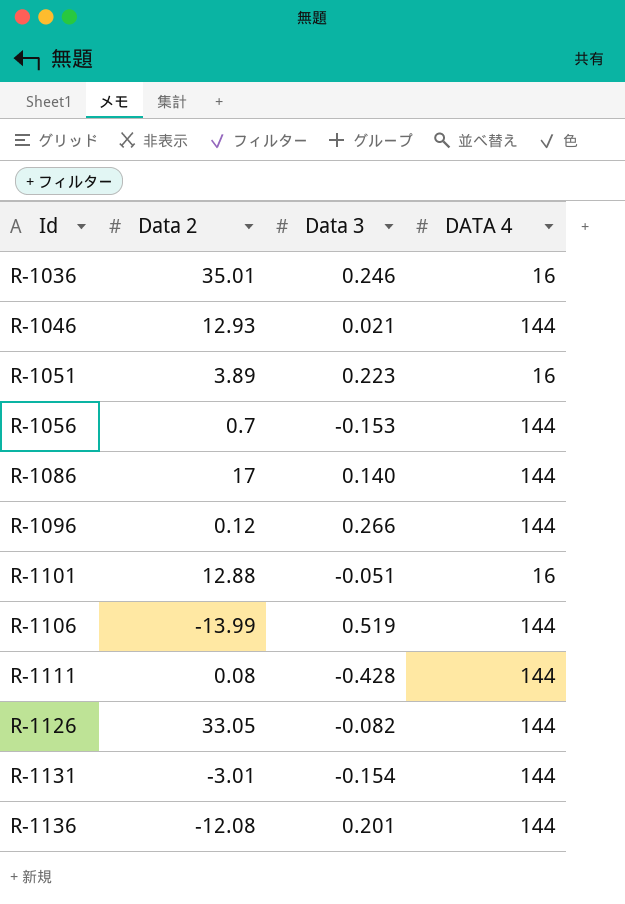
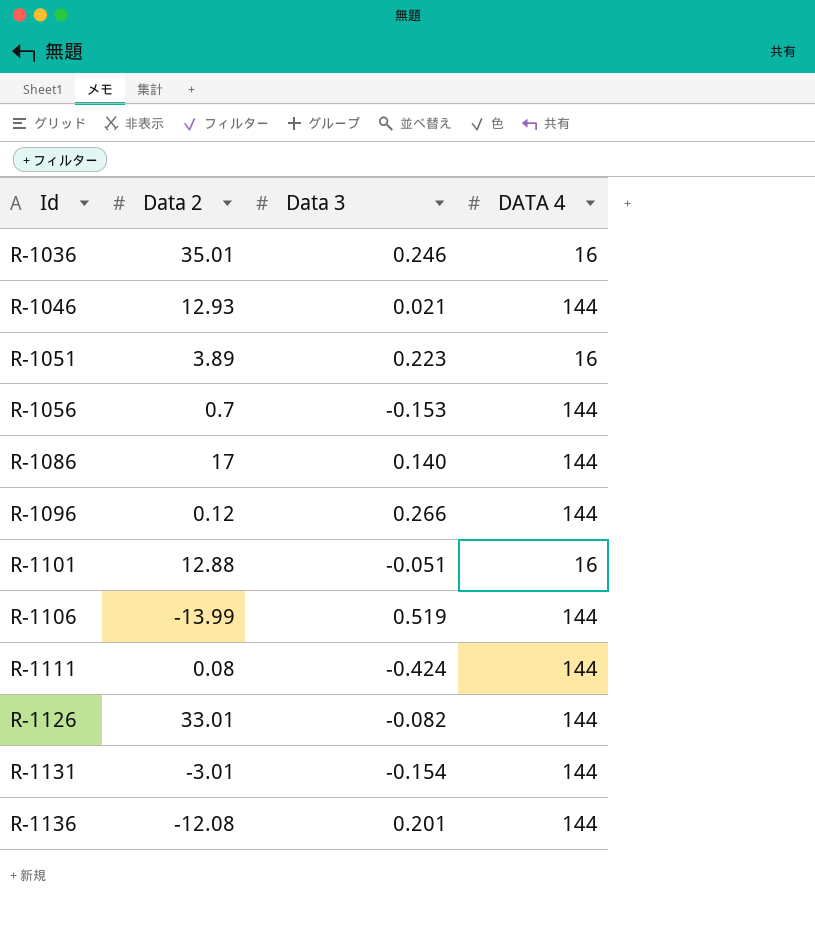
R-1111 | Data 3: -0.428 -> -0.424
R-1126 | Data 2: 33.05 -> 33.01

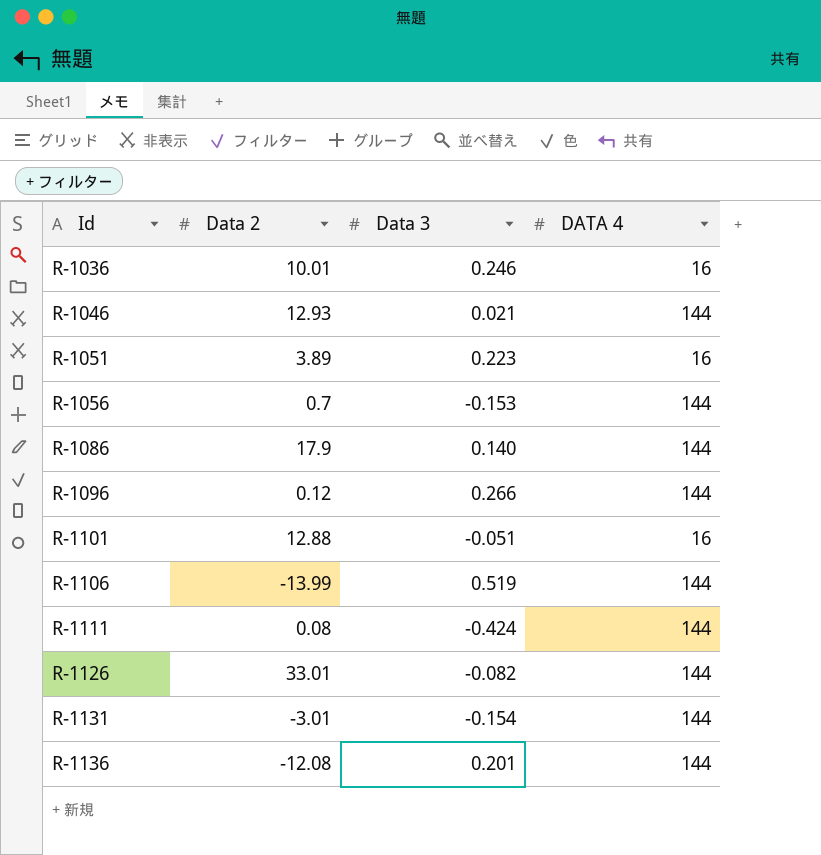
R-1036 | Data 2: 35.01 -> 10.01
R-1086 | Data 2: 17 -> 17.9

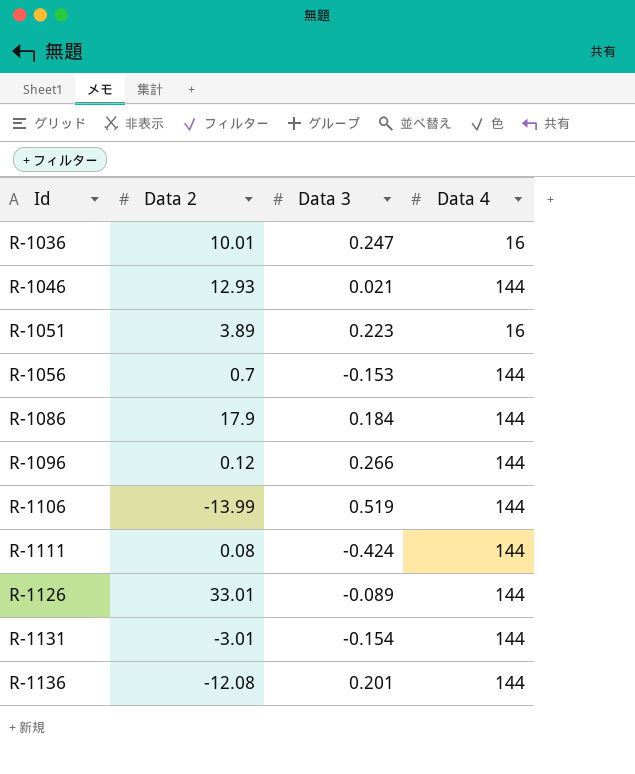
column name: DATA 4 -> Data 4
row R-1101: 12.88 | -0.051 | 16 -> none
R-1036 | Data 3: 0.246 -> 0.247
R-1086 | Data 3: 0.140 -> 0.184
R-1126 | Data 3: -0.082 -> -0.089

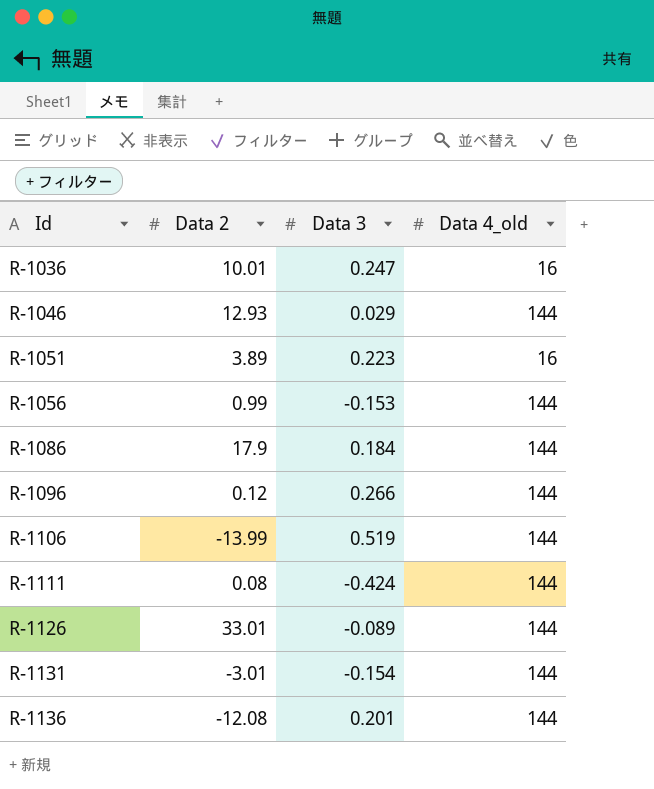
column name: Data 4 -> Data 4_old
R-1046 | Data 3: 0.021 -> 0.029
R-1056 | Data 2: 0.7 -> 0.99

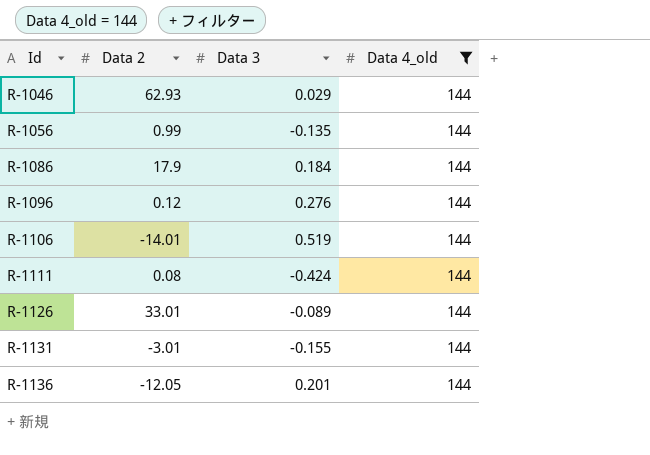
filter: none -> Data 4_old = 144
R-1046 | Data 2: 12.93 -> 62.93
R-1056 | Data 3: -0.153 -> -0.135
R-1096 | Data 3: 0.266 -> 0.276
R-1106 | Data 2: -13.99 -> -14.01
R-1131 | Data 3: -0.154 -> -0.155
R-1136 | Data 2: -12.08 -> -12.05

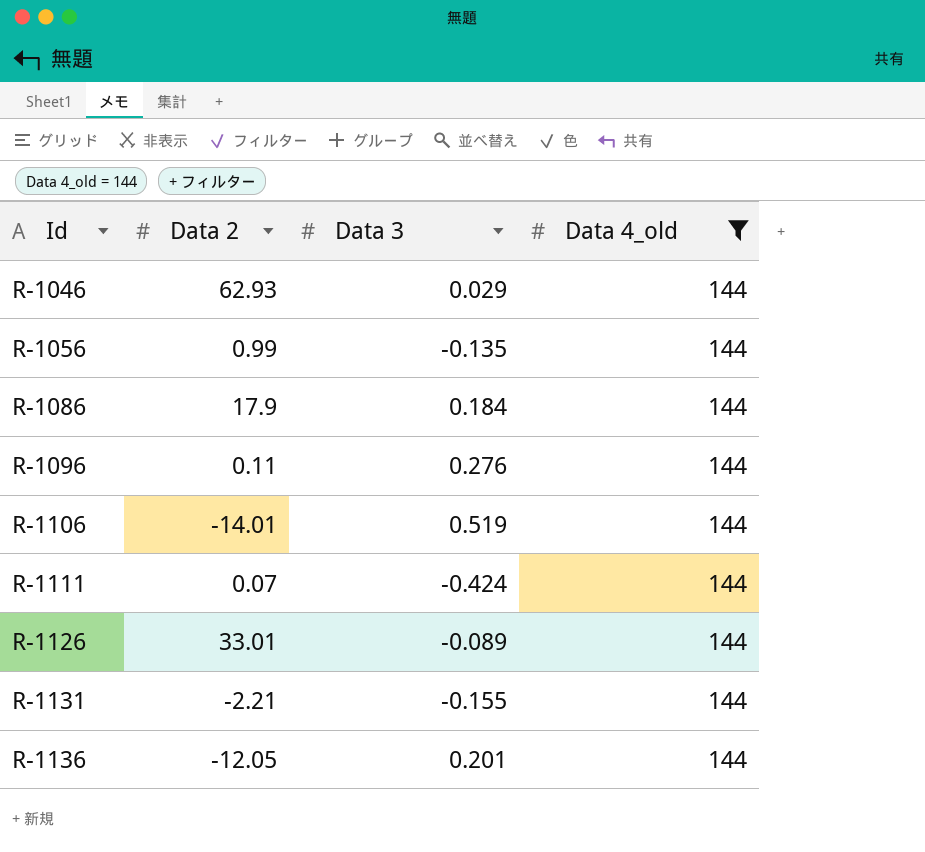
R-1096 | Data 2: 0.12 -> 0.11
R-1111 | Data 2: 0.08 -> 0.07
R-1131 | Data 2: -3.01 -> -2.21

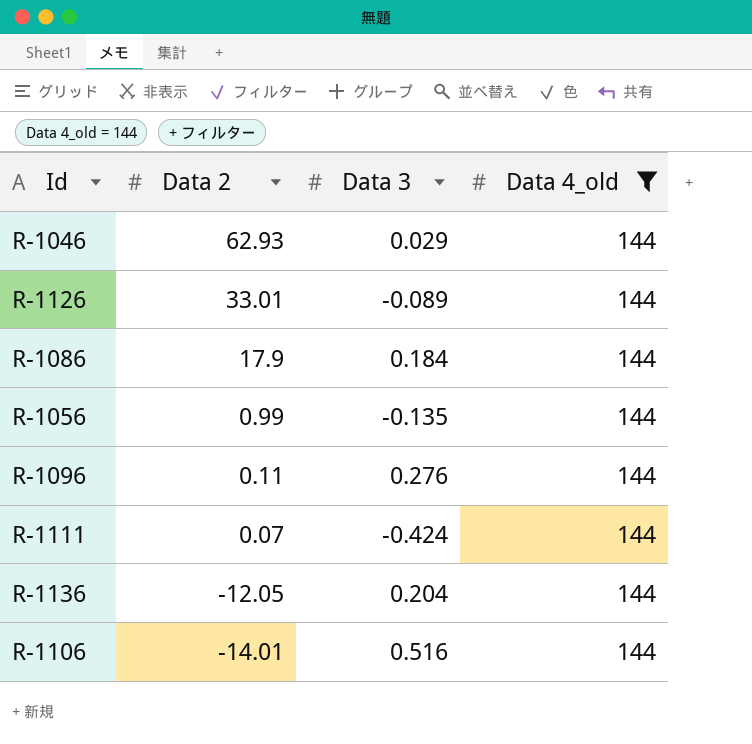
row order: Id ascending -> Data 2 descending
row R-1131: -2.21 | -0.155 | 144 -> none
R-1136 | Data 3: 0.201 -> 0.204
R-1106 | Data 3: 0.519 -> 0.516

